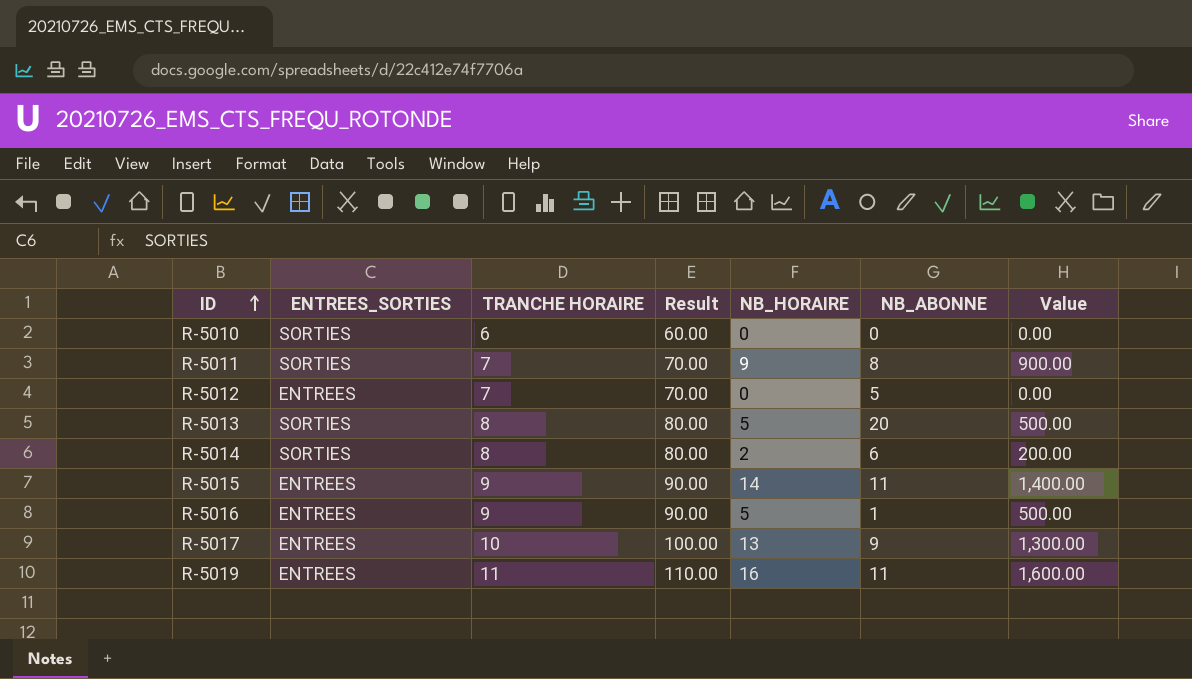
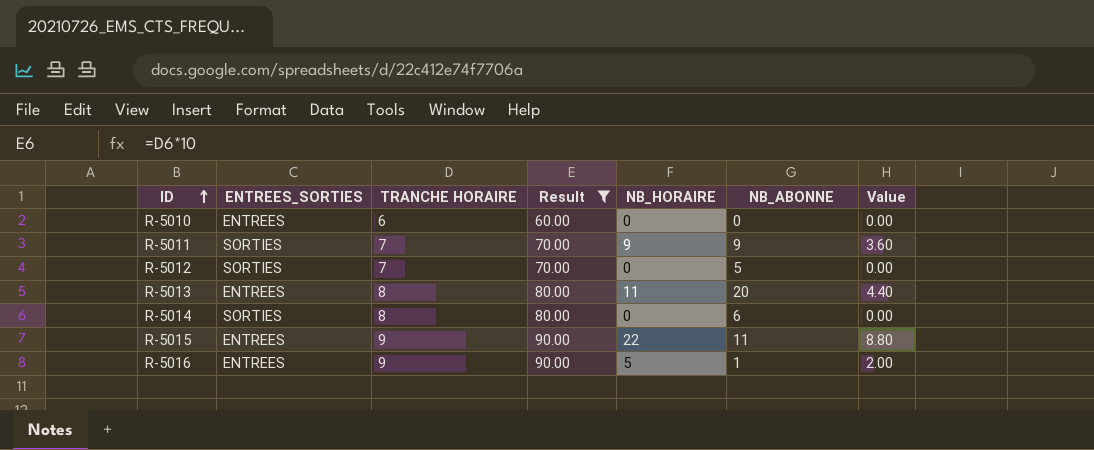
filter: none -> Result <= 90.00
column Value | formula: [NB_HORAIRE] * 100 -> [NB_HORAIRE] * 0.4
R-5010 | ENTREES_SORTIES: SORTIES -> ENTREES
R-5011 | NB_ABONNE: 8 -> 9
R-5012 | ENTREES_SORTIES: ENTREES -> SORTIES
R-5013 | ENTREES_SORTIES: SORTIES -> ENTREES
R-5013 | NB_HORAIRE: 5 -> 11
R-5014 | NB_HORAIRE: 2 -> 0
R-5015 | NB_HORAIRE: 14 -> 22

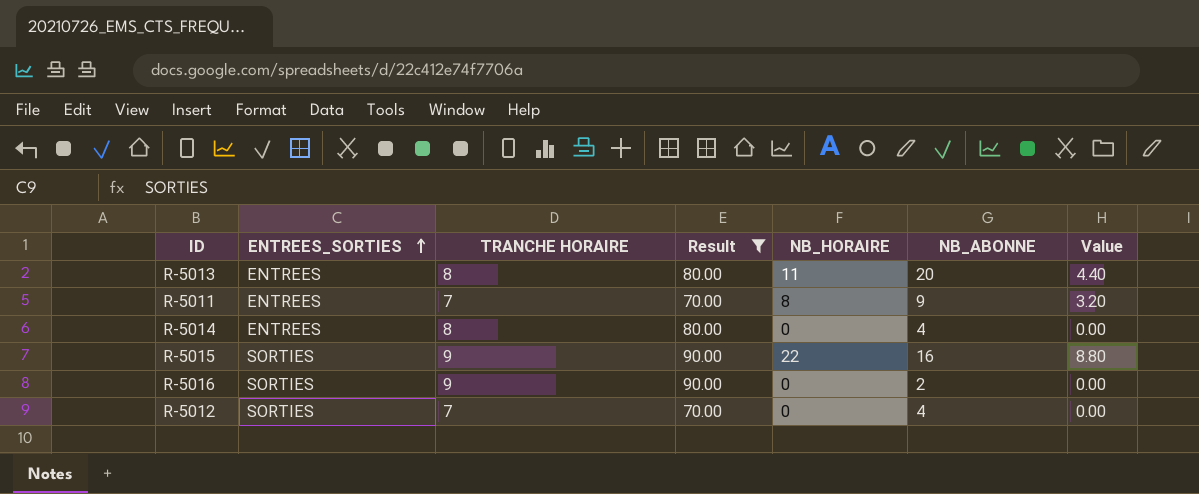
row order: ID ascending -> ENTREES_SORTIES ascending
row R-5010: ENTREES | 6 | 60.00 | 0 | 0 | 0.00 -> none
R-5011 | ENTREES_SORTIES: SORTIES -> ENTREES
R-5011 | NB_HORAIRE: 9 -> 8
R-5011 | Value: 3.60 -> 3.20
R-5014 | ENTREES_SORTIES: SORTIES -> ENTREES
R-5014 | NB_ABONNE: 6 -> 4
R-5015 | ENTREES_SORTIES: ENTREES -> SORTIES
R-5015 | NB_ABONNE: 11 -> 16
R-5016 | ENTREES_SORTIES: ENTREES -> SORTIES
R-5016 | NB_HORAIRE: 5 -> 0
R-5016 | NB_ABONNE: 1 -> 2
R-5016 | Value: 2.00 -> 0.00
R-5012 | NB_ABONNE: 5 -> 4

